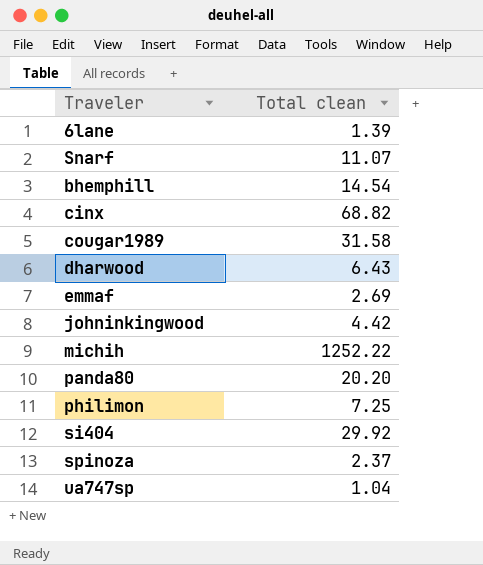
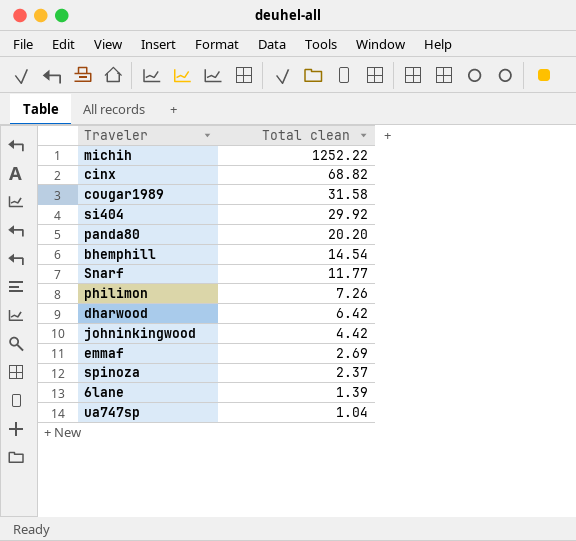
row order: none -> Total clean descending
Snarf | Total clean: 11.07 -> 11.77
philimon | Total clean: 7.25 -> 7.26
dharwood | Total clean: 6.43 -> 6.42

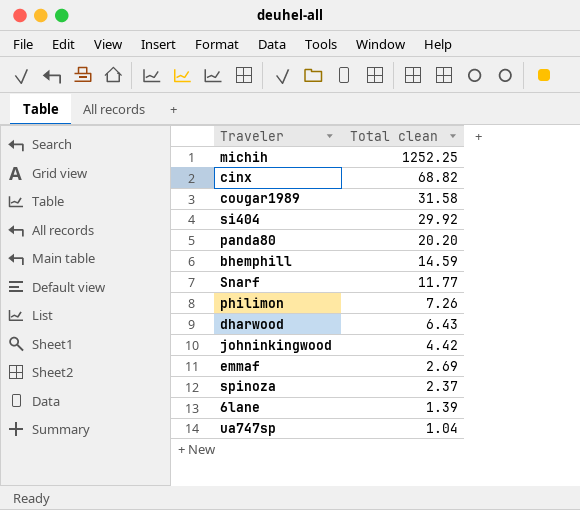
michih | Total clean: 1252.22 -> 1252.25
bhemphill | Total clean: 14.54 -> 14.59
dharwood | Total clean: 6.42 -> 6.43

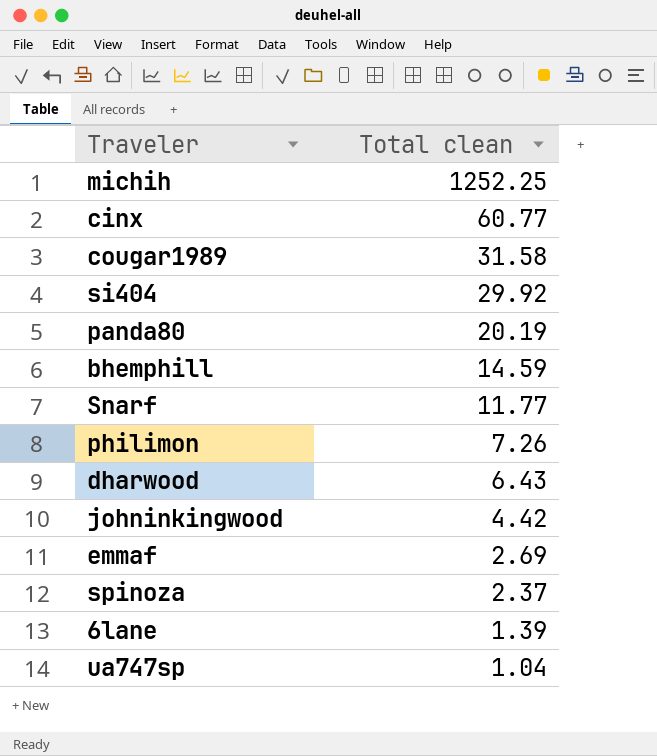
cinx | Total clean: 68.82 -> 60.77
panda80 | Total clean: 20.20 -> 20.19

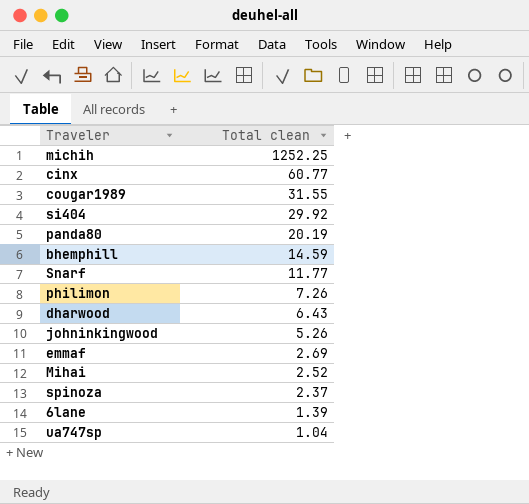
cougar1989 | Total clean: 31.58 -> 31.55
johninkingwood | Total clean: 4.42 -> 5.26
row Mihai: none -> 2.52

